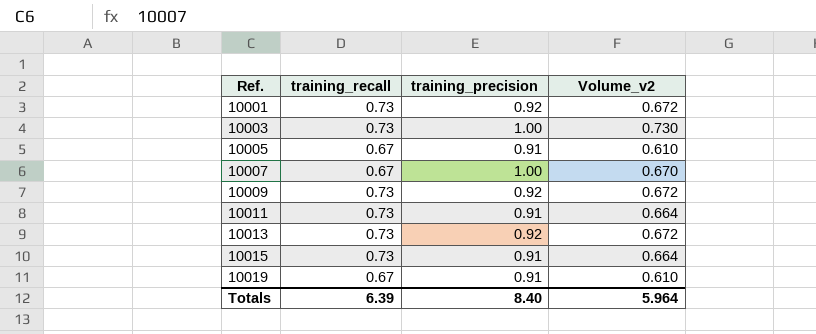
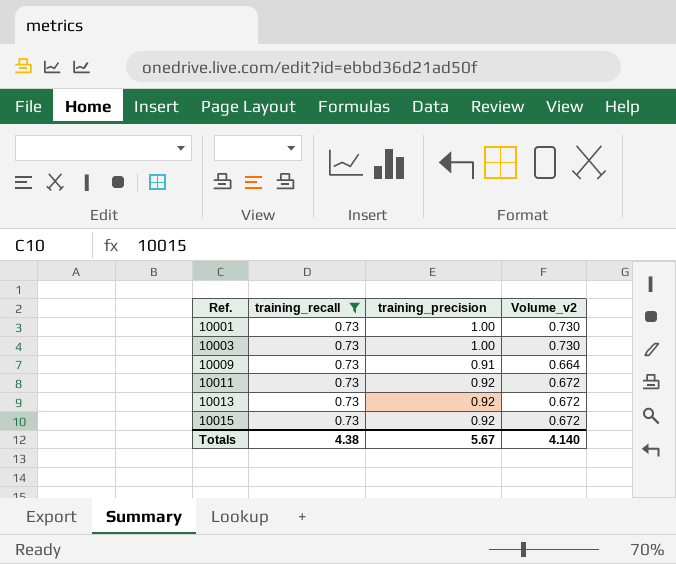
filter: none -> training_recall = 0.73
10001 | training_precision: 0.92 -> 1.00
10001 | Volume_v2: 0.672 -> 0.730
10009 | training_precision: 0.92 -> 0.91
10009 | Volume_v2: 0.672 -> 0.664
10011 | training_precision: 0.91 -> 0.92
10011 | Volume_v2: 0.664 -> 0.672
10015 | training_precision: 0.91 -> 0.92
10015 | Volume_v2: 0.664 -> 0.672
Totals | training_recall: 6.39 -> 4.38
Totals | training_precision: 8.40 -> 5.67
Totals | Volume_v2: 5.964 -> 4.140

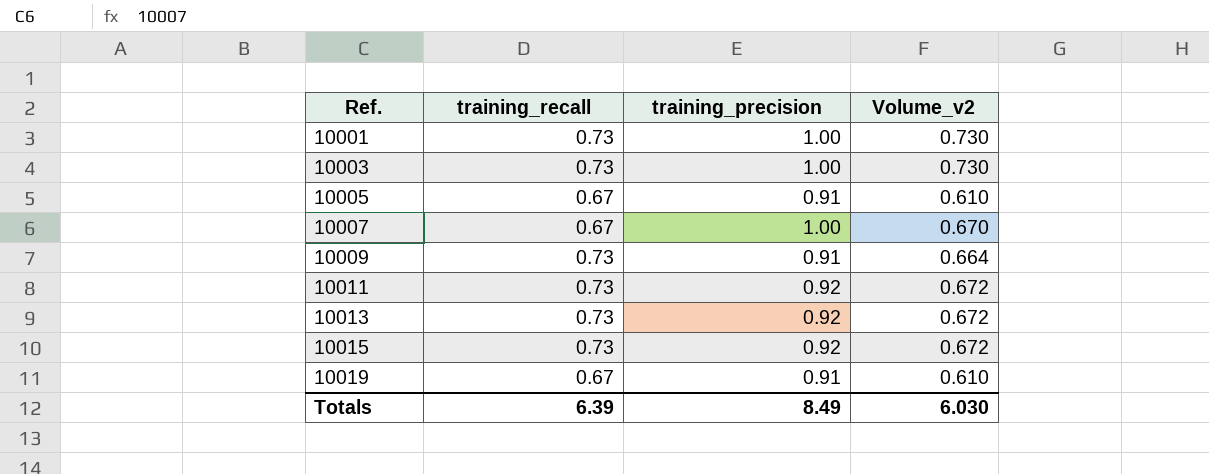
filter: training_recall = 0.73 -> none
Totals | training_recall: 4.38 -> 6.39
Totals | training_precision: 5.67 -> 8.49
Totals | Volume_v2: 4.140 -> 6.030

